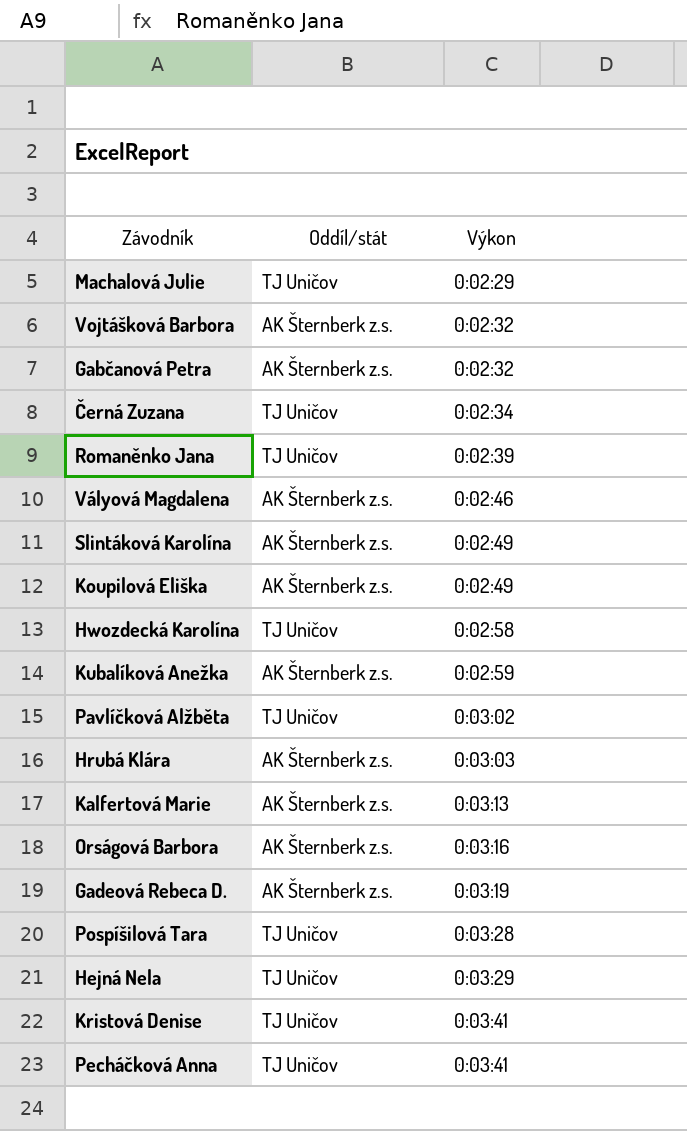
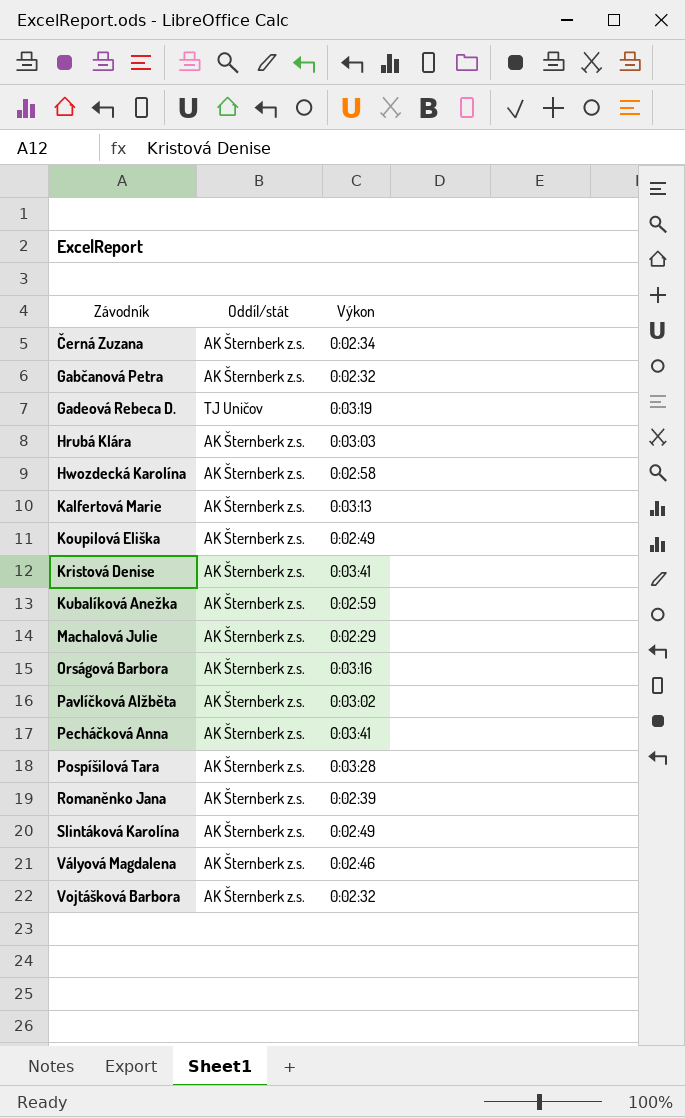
row order: Výkon ascending -> Závodník ascending
row Hejná Nela: TJ Uničov | 0:03:29 -> none
Černá Zuzana | Oddíl/stát: TJ Uničov -> AK Šternberk z.s.
Gadeová Rebeca D. | Oddíl/stát: AK Šternberk z.s. -> TJ Uničov
Hwozdecká Karolína | Oddíl/stát: TJ Uničov -> AK Šternberk z.s.
Kristová Denise | Oddíl/stát: TJ Uničov -> AK Šternberk z.s.
Machalová Julie | Oddíl/stát: TJ Uničov -> AK Šternberk z.s.
Pavlíčková Alžběta | Oddíl/stát: TJ Uničov -> AK Šternberk z.s.
Pecháčková Anna | Oddíl/stát: TJ Uničov -> AK Šternberk z.s.
Pospíšilová Tara | Oddíl/stát: TJ Uničov -> AK Šternberk z.s.
Romaněnko Jana | Oddíl/stát: TJ Uničov -> AK Šternberk z.s.

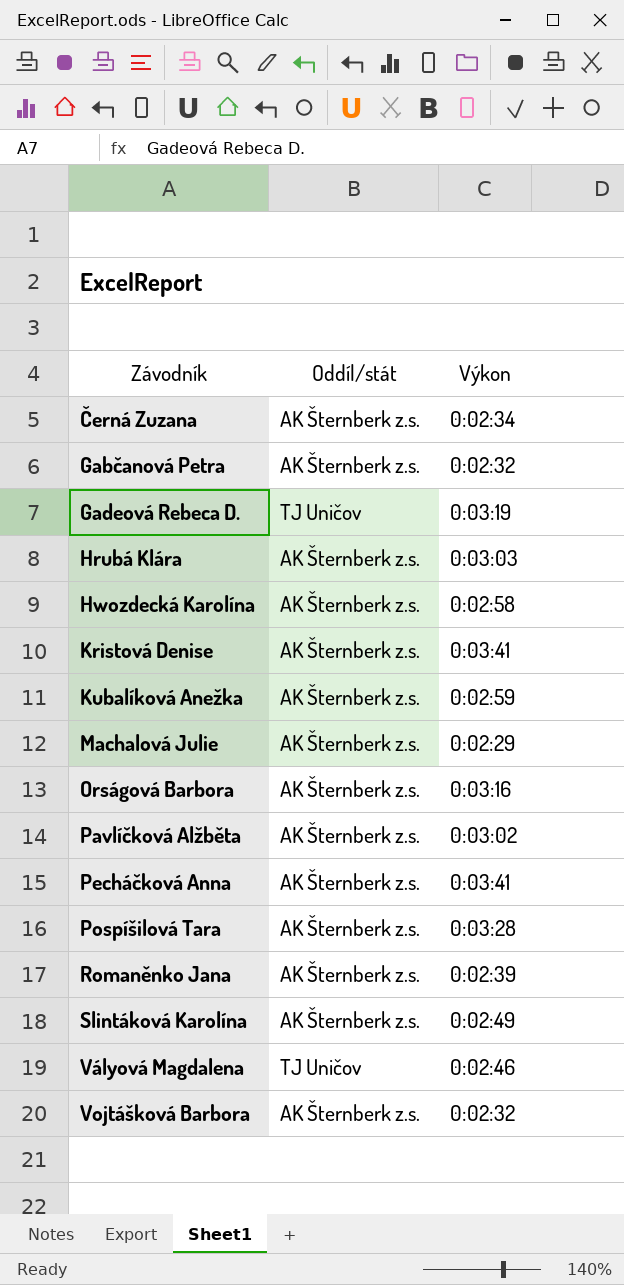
row Kalfertová Marie: AK Šternberk z.s. | 0:03:13 -> none
row Koupilová Eliška: AK Šternberk z.s. | 0:02:49 -> none
Vályová Magdalena | Oddíl/stát: AK Šternberk z.s. -> TJ Uničov

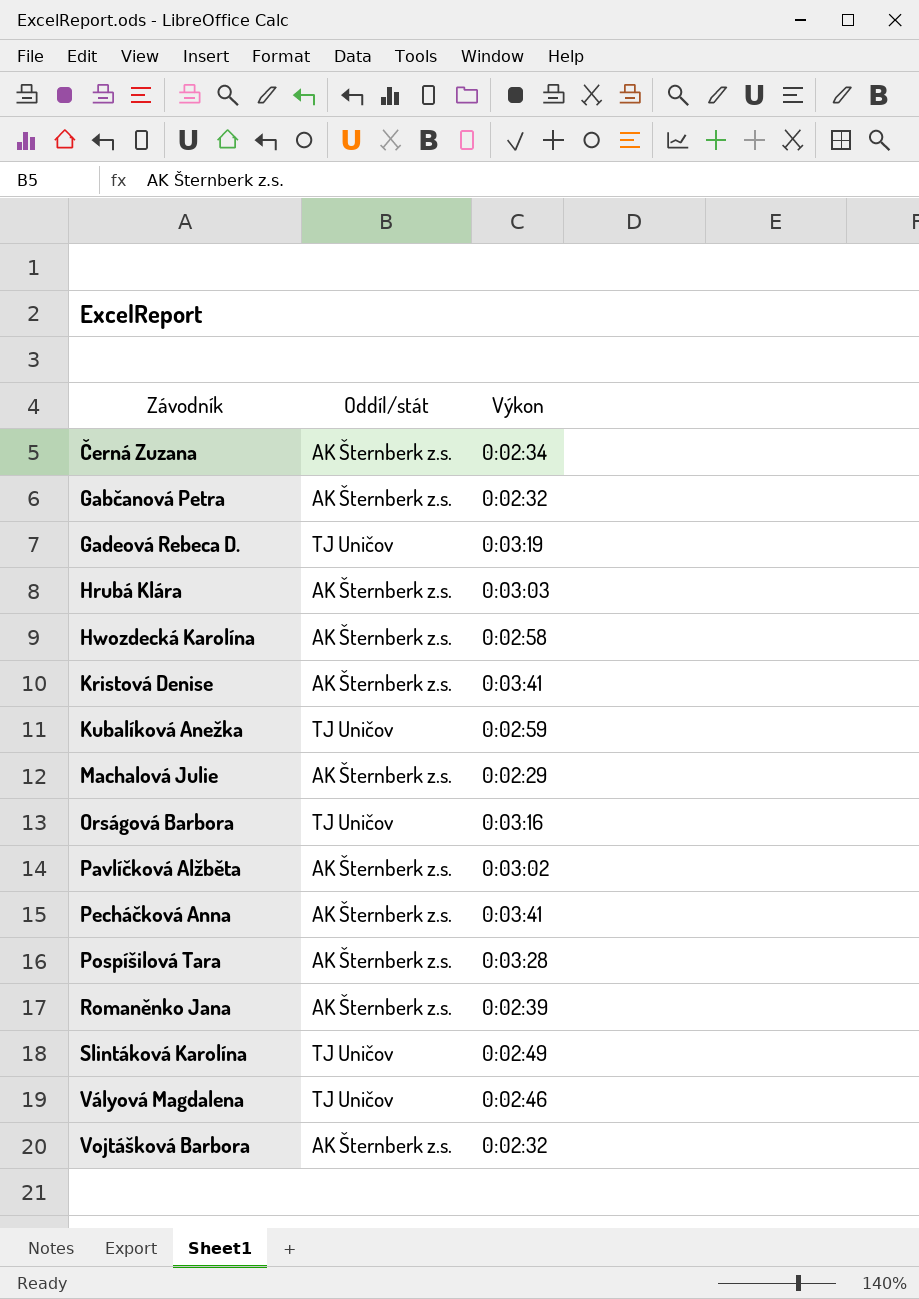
Kubalíková Anežka | Oddíl/stát: AK Šternberk z.s. -> TJ Uničov
Orságová Barbora | Oddíl/stát: AK Šternberk z.s. -> TJ Uničov
Slintáková Karolína | Oddíl/stát: AK Šternberk z.s. -> TJ Uničov

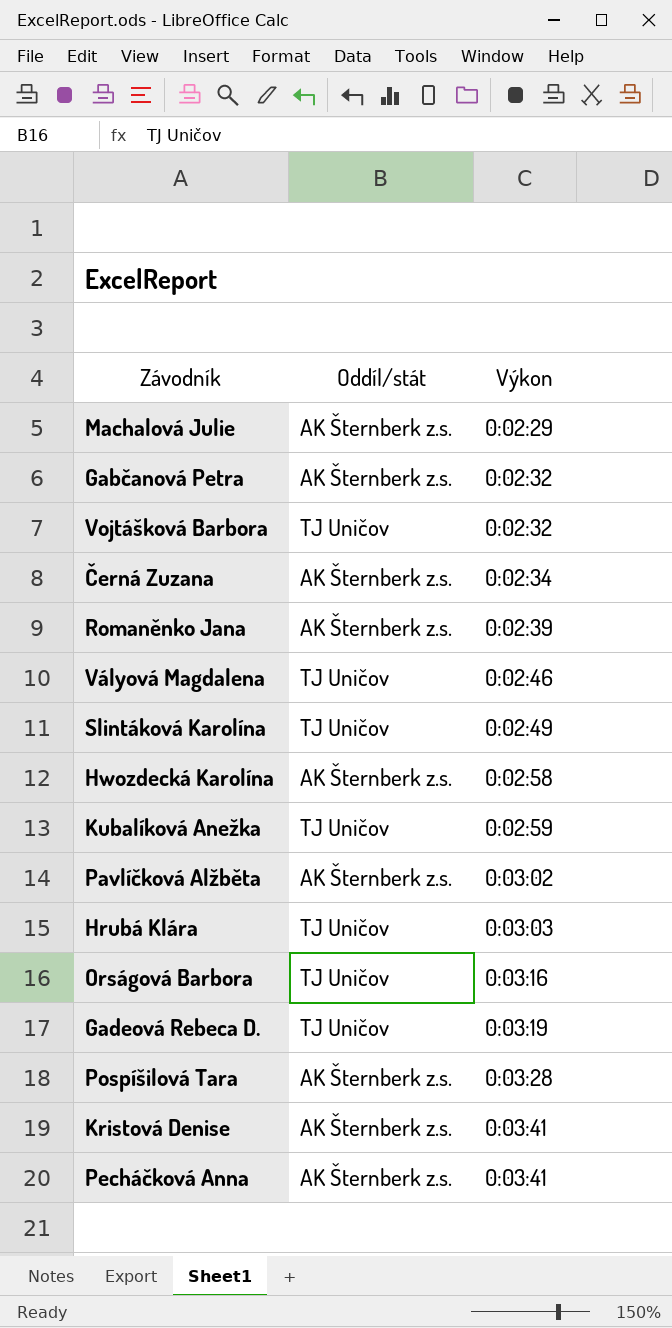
row order: Závodník ascending -> Výkon ascending
Vojtášková Barbora | Oddíl/stát: AK Šternberk z.s. -> TJ Uničov
Hrubá Klára | Oddíl/stát: AK Šternberk z.s. -> TJ Uničov

